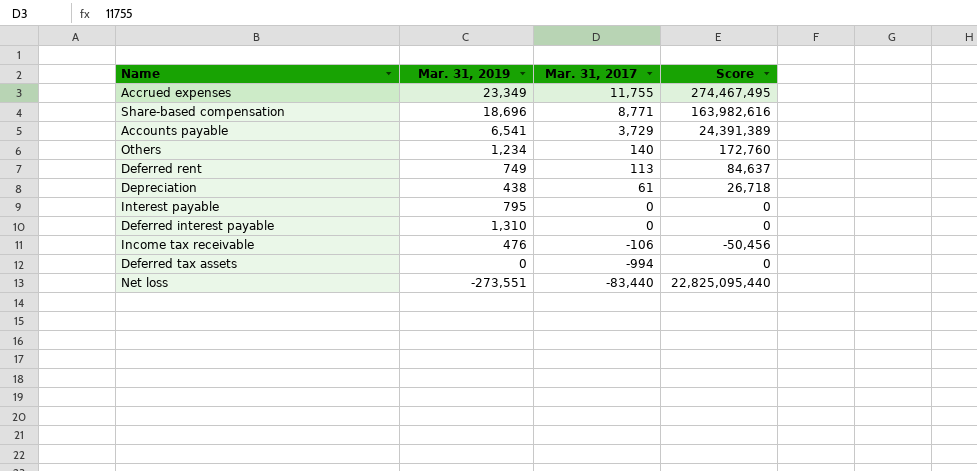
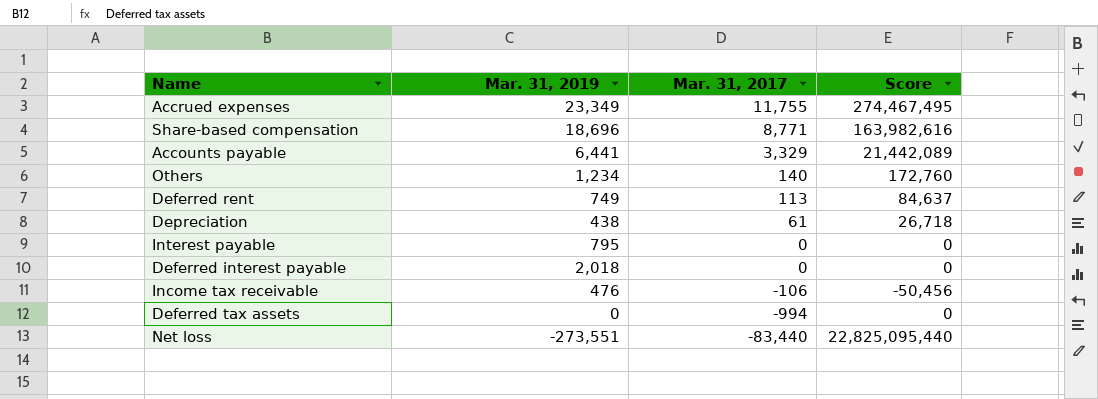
Accounts payable | Mar. 31, 2019: 6,541 -> 6,441
Accounts payable | Mar. 31, 2017: 3,729 -> 3,329
Accounts payable | Score: 24,391,389 -> 21,442,089
Deferred interest payable | Mar. 31, 2019: 1,310 -> 2,018

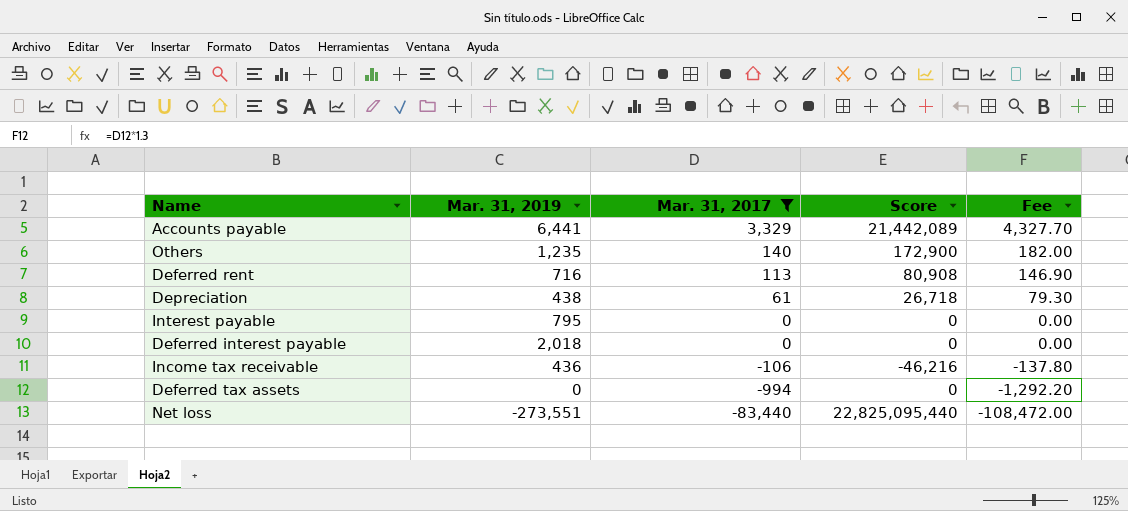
filter: none -> Mar. 31, 2017 <= 3,329
column Fee | formula: none -> [Mar. 31, 2017] * 1.3
Others | Mar. 31, 2019: 1,234 -> 1,235
Others | Score: 172,760 -> 172,900
Deferred rent | Mar. 31, 2019: 749 -> 716
Deferred rent | Score: 84,637 -> 80,908
Income tax receivable | Mar. 31, 2019: 476 -> 436
Income tax receivable | Score: -50,456 -> -46,216

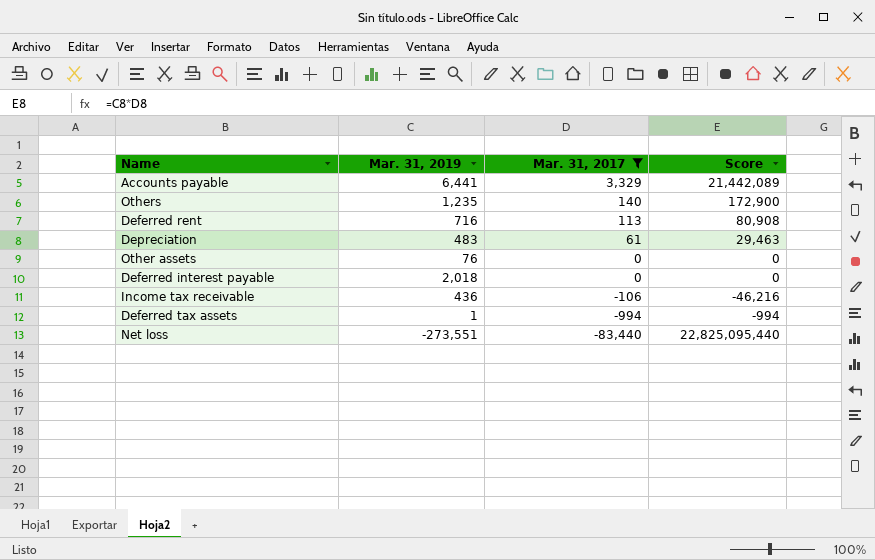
column Fee | formula: [Mar. 31, 2017] * 1.3 -> none
row Interest payable: 795 | 0 | 0 | 0.00 -> none
Depreciation | Mar. 31, 2019: 438 -> 483
Depreciation | Score: 26,718 -> 29,463
row Other assets: none -> 76 | 0 | 0
Deferred tax assets | Mar. 31, 2019: 0 -> 1
Deferred tax assets | Score: 0 -> -994

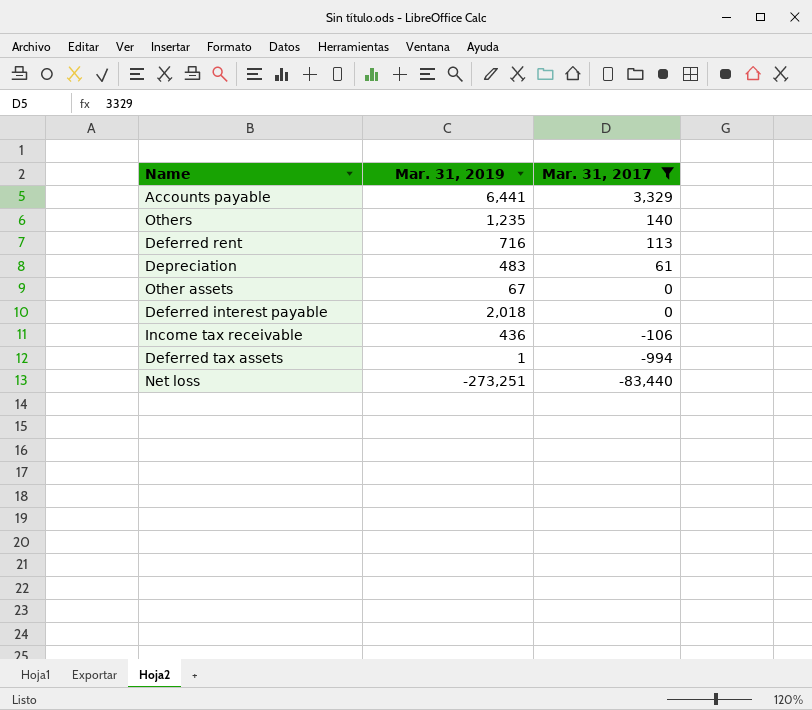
column Score | formula: [Mar. 31, 2019] * [Mar. 31, 2017] -> none
Other assets | Mar. 31, 2019: 76 -> 67
Net loss | Mar. 31, 2019: -273,551 -> -273,251

